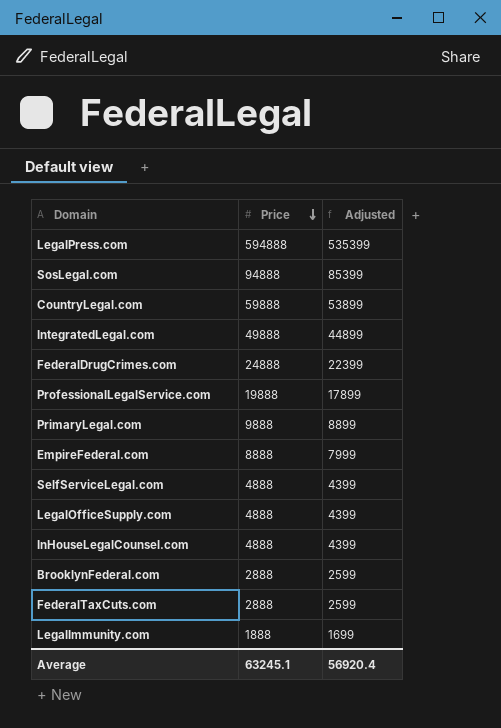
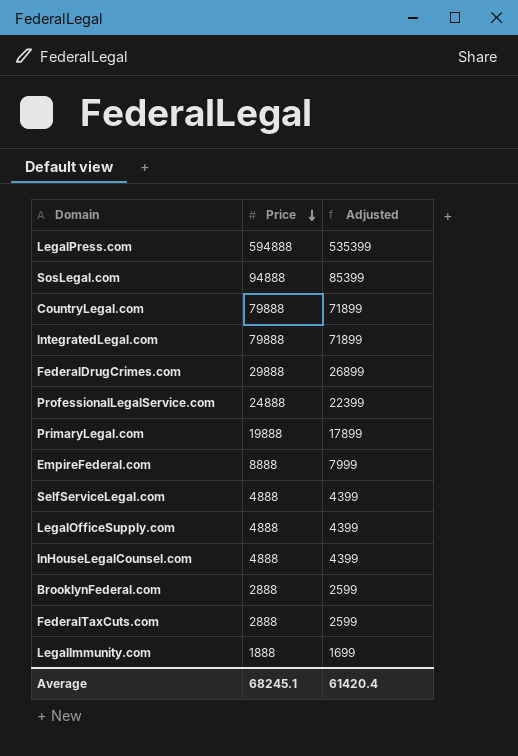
CountryLegal.com | Price: 59888 -> 79888
CountryLegal.com | Adjusted: 53899 -> 71899
IntegratedLegal.com | Price: 49888 -> 79888
IntegratedLegal.com | Adjusted: 44899 -> 71899
FederalDrugCrimes.com | Price: 24888 -> 29888
FederalDrugCrimes.com | Adjusted: 22399 -> 26899
ProfessionalLegalService.com | Price: 19888 -> 24888
ProfessionalLegalService.com | Adjusted: 17899 -> 22399
PrimaryLegal.com | Price: 9888 -> 19888
PrimaryLegal.com | Adjusted: 8899 -> 17899
Average | Price: 63245.1 -> 68245.1
Average | Adjusted: 56920.4 -> 61420.4

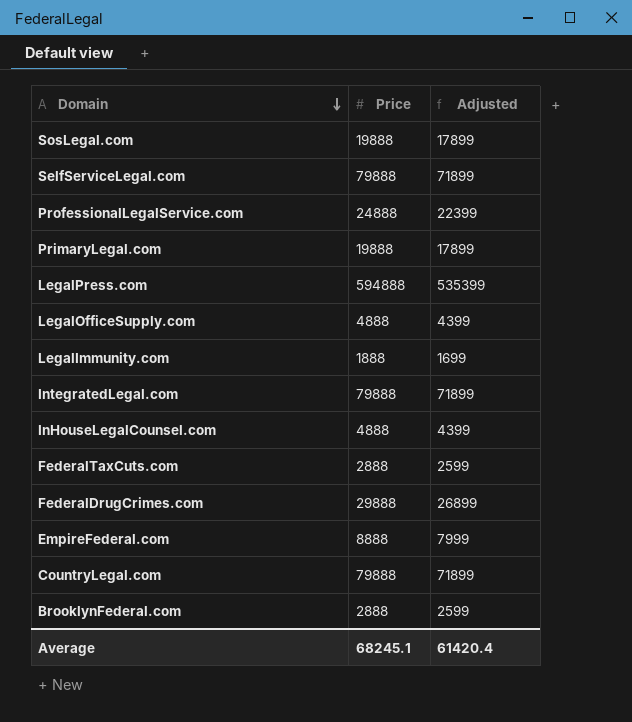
row order: Price descending -> Domain descending
SosLegal.com | Price: 94888 -> 19888
SosLegal.com | Adjusted: 85399 -> 17899
SelfServiceLegal.com | Price: 4888 -> 79888
SelfServiceLegal.com | Adjusted: 4399 -> 71899

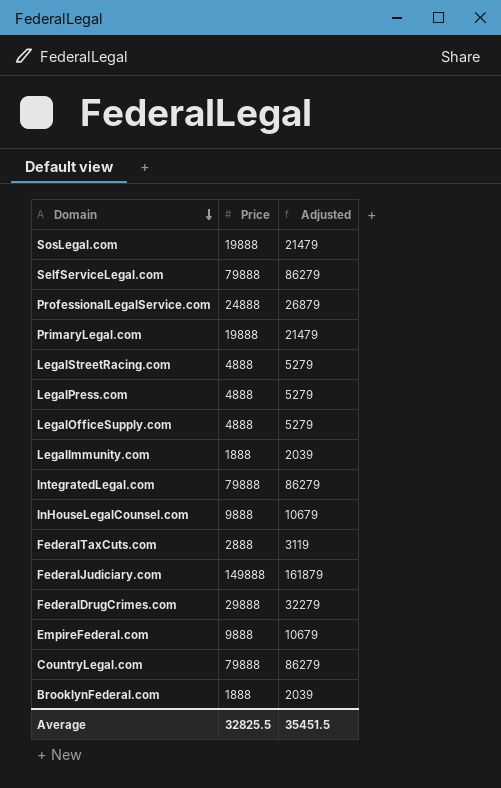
column Adjusted | formula: [Price] * 0.9 -> [Price] * 1.08
row LegalStreetRacing.com: none -> 4888 | 5279
LegalPress.com | Price: 594888 -> 4888
InHouseLegalCounsel.com | Price: 4888 -> 9888
row FederalJudiciary.com: none -> 149888 | 161879
EmpireFederal.com | Price: 8888 -> 9888
BrooklynFederal.com | Price: 2888 -> 1888
Average | Price: 68245.1 -> 32825.5
Average | Adjusted: 61420.4 -> 35451.5

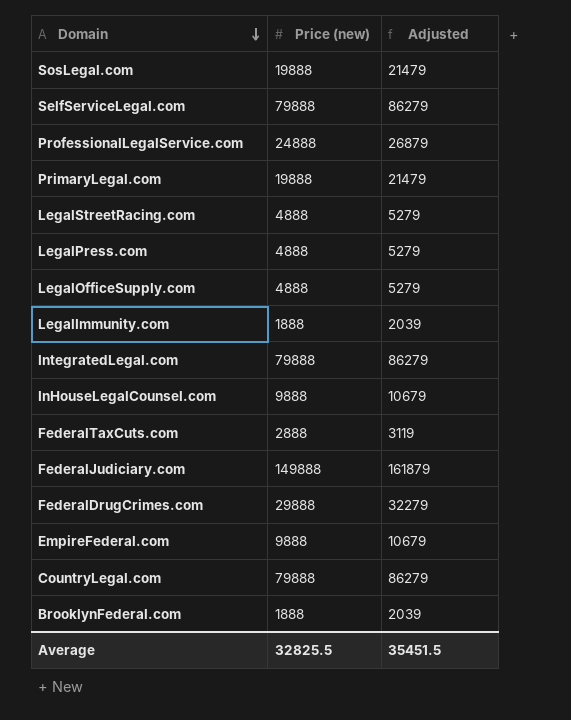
column name: Price -> Price (new)

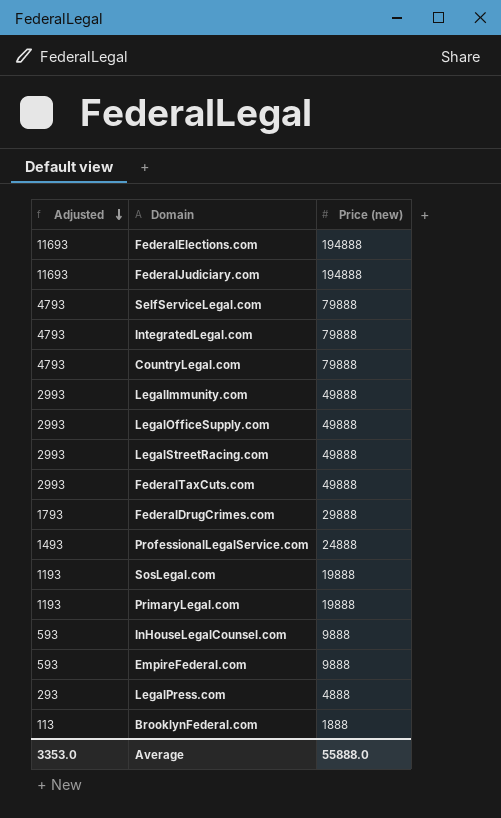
row order: Domain descending -> Adjusted descending
column Adjusted | formula: [Price (new)] * 1.08 -> [Price (new)] * 0.06
column Adjusted | position: 3 -> 1
row FederalElections.com: none -> 11693 | 194888
FederalJudiciary.com | Price (new): 149888 -> 194888
LegalImmunity.com | Price (new): 1888 -> 49888
LegalOfficeSupply.com | Price (new): 4888 -> 49888
LegalStreetRacing.com | Price (new): 4888 -> 49888
FederalTaxCuts.com | Price (new): 2888 -> 49888
Average | Adjusted: 35451.5 -> 3353.0
Average | Price (new): 32825.5 -> 55888.0

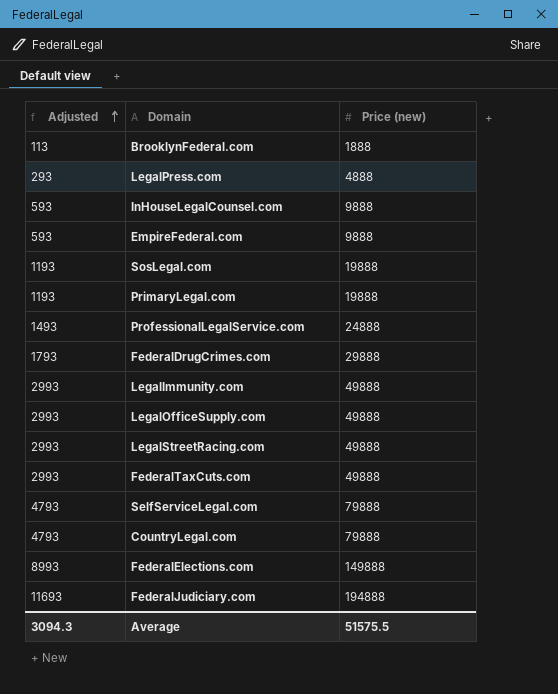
row order: Adjusted descending -> Adjusted ascending
row IntegratedLegal.com: 4793 | 79888 -> none
FederalElections.com | Adjusted: 11693 -> 8993
FederalElections.com | Price (new): 194888 -> 149888
Average | Adjusted: 3353.0 -> 3094.3
Average | Price (new): 55888.0 -> 51575.5

